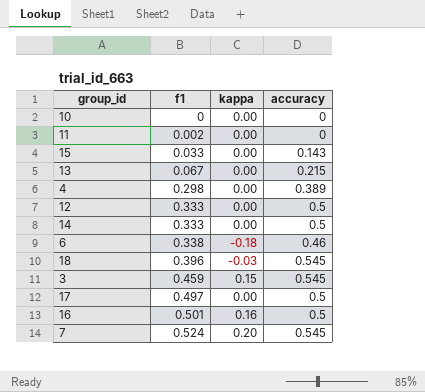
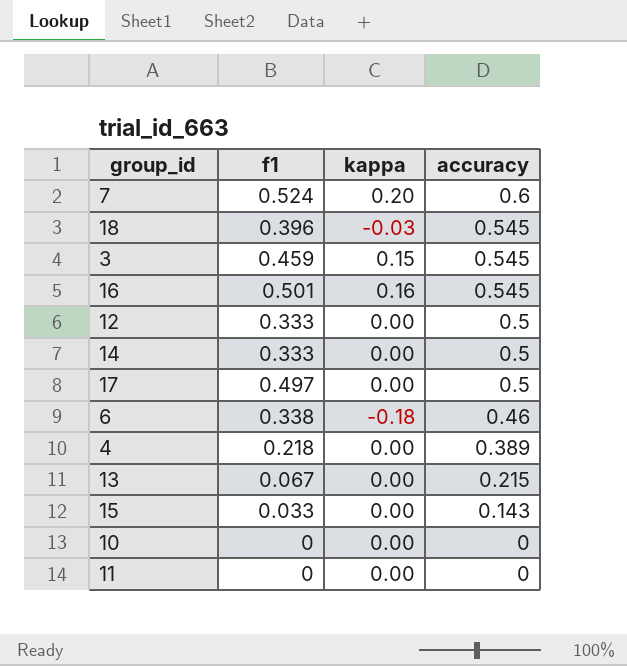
row order: f1 ascending -> accuracy descending
7 | accuracy: 0.545 -> 0.6
16 | accuracy: 0.5 -> 0.545
4 | f1: 0.298 -> 0.218
11 | f1: 0.002 -> 0

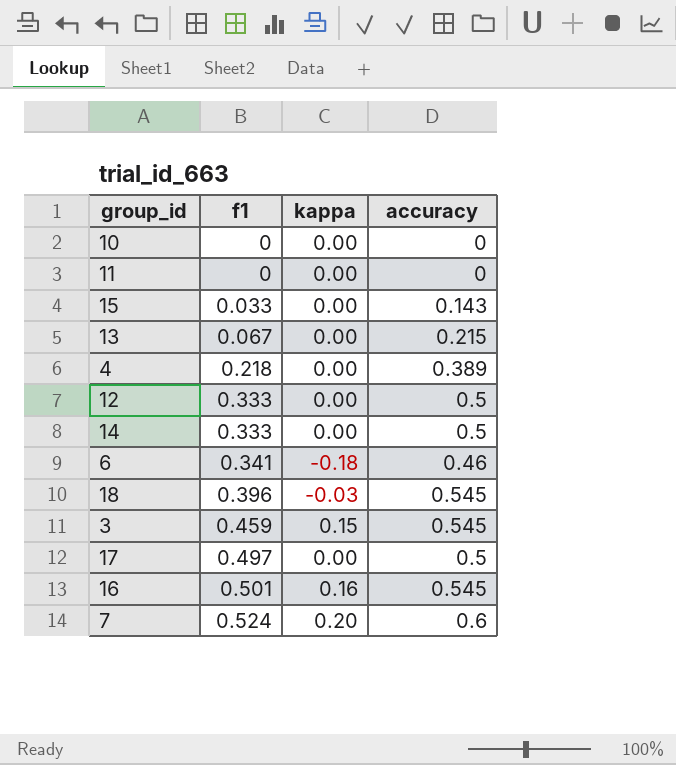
row order: accuracy descending -> f1 ascending
6 | f1: 0.338 -> 0.341

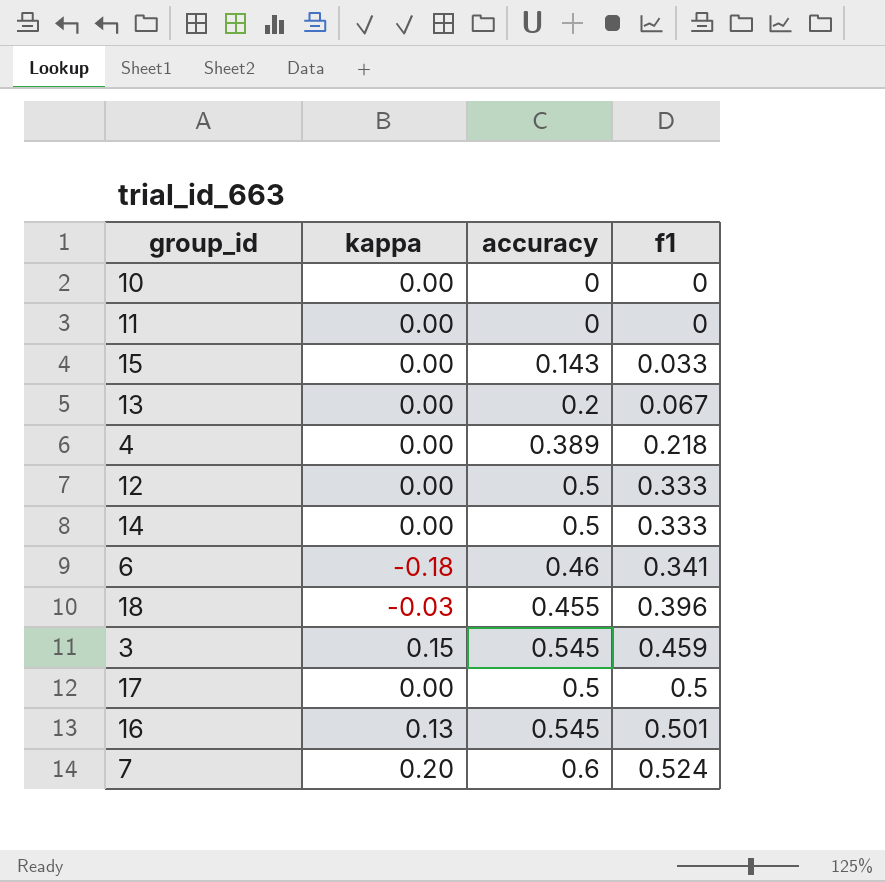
column f1 | position: 2 -> 4
13 | accuracy: 0.215 -> 0.2
18 | accuracy: 0.545 -> 0.455
17 | f1: 0.497 -> 0.5
16 | kappa: 0.16 -> 0.13

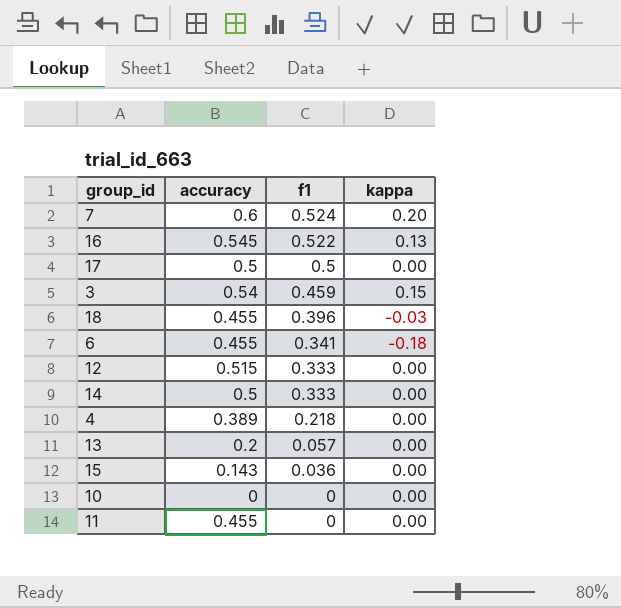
row order: f1 ascending -> f1 descending
column kappa | position: 2 -> 4
16 | f1: 0.501 -> 0.522
3 | accuracy: 0.545 -> 0.54
6 | accuracy: 0.46 -> 0.455
12 | accuracy: 0.5 -> 0.515
13 | f1: 0.067 -> 0.057
15 | f1: 0.033 -> 0.036
11 | accuracy: 0 -> 0.455

